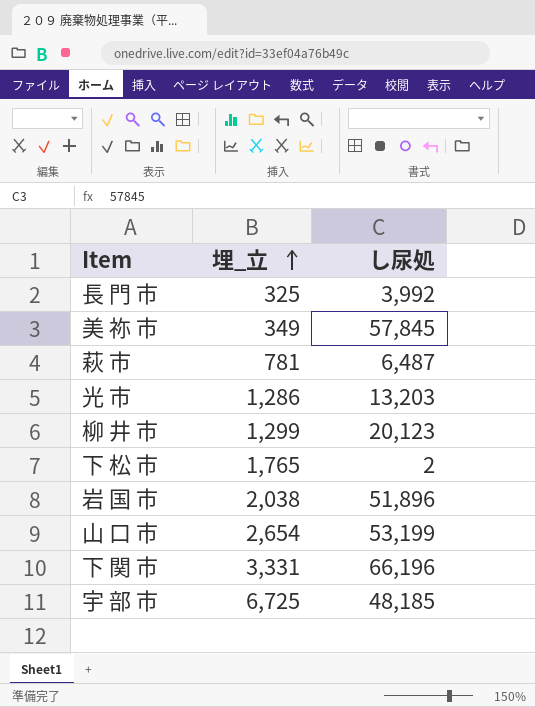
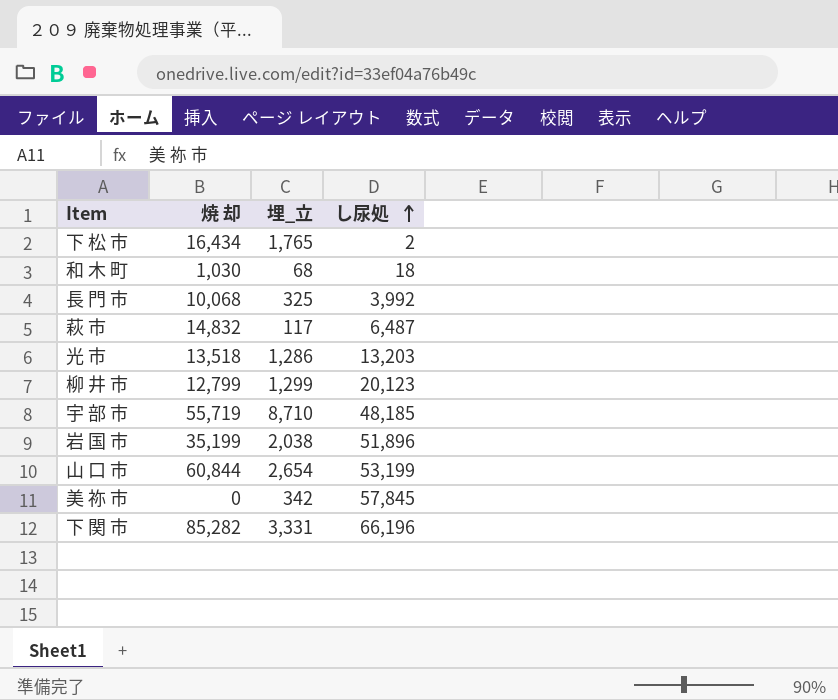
row order: 埋_立 ascending -> し尿処 ascending
column 焼 却 | position: none -> 2
row 和 木 町: none -> 1,030 | 68 | 18
萩 市 | 埋_立: 781 -> 117
宇 部 市 | 埋_立: 6,725 -> 8,710
美 祢 市 | 埋_立: 349 -> 342

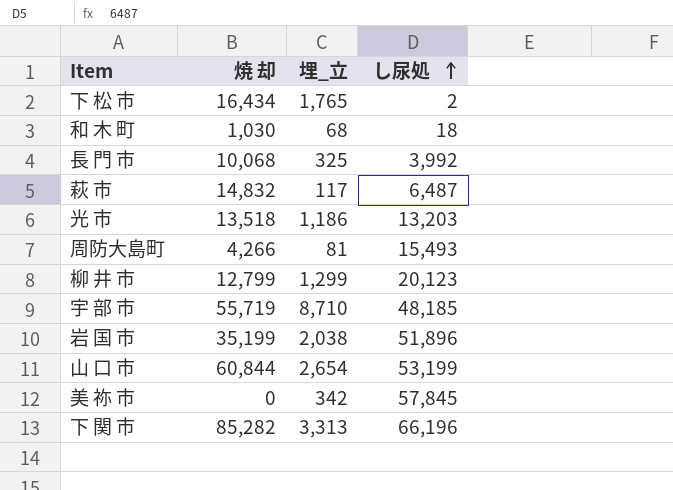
光 市 | 埋_立: 1,286 -> 1,186
row 周防大島町: none -> 4,266 | 81 | 15,493
下 関 市 | 埋_立: 3,331 -> 3,313

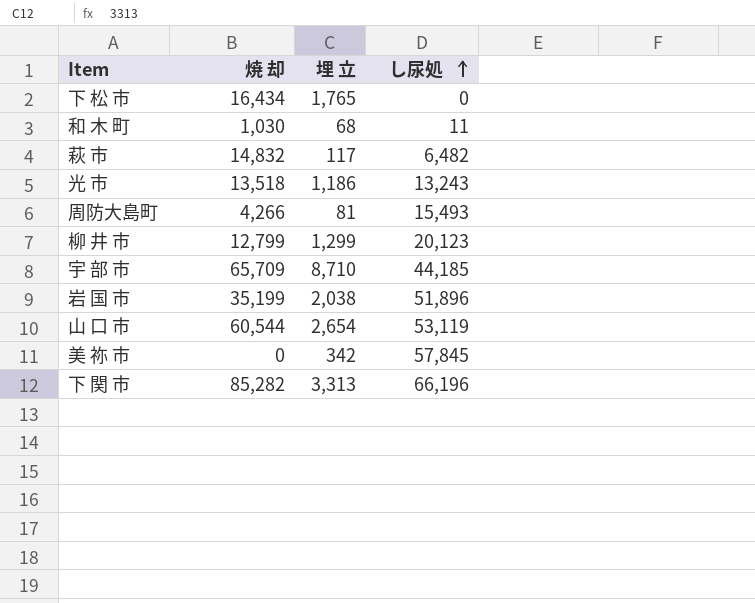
column name: 埋_立 -> 埋 立
row 長 門 市: 10,068 | 325 | 3,992 -> none
下 松 市 | し尿処: 2 -> 0
和 木 町 | し尿処: 18 -> 11
萩 市 | し尿処: 6,487 -> 6,482
光 市 | し尿処: 13,203 -> 13,243
宇 部 市 | 焼 却: 55,719 -> 65,709
宇 部 市 | し尿処: 48,185 -> 44,185
山 口 市 | 焼 却: 60,844 -> 60,544
山 口 市 | し尿処: 53,199 -> 53,119

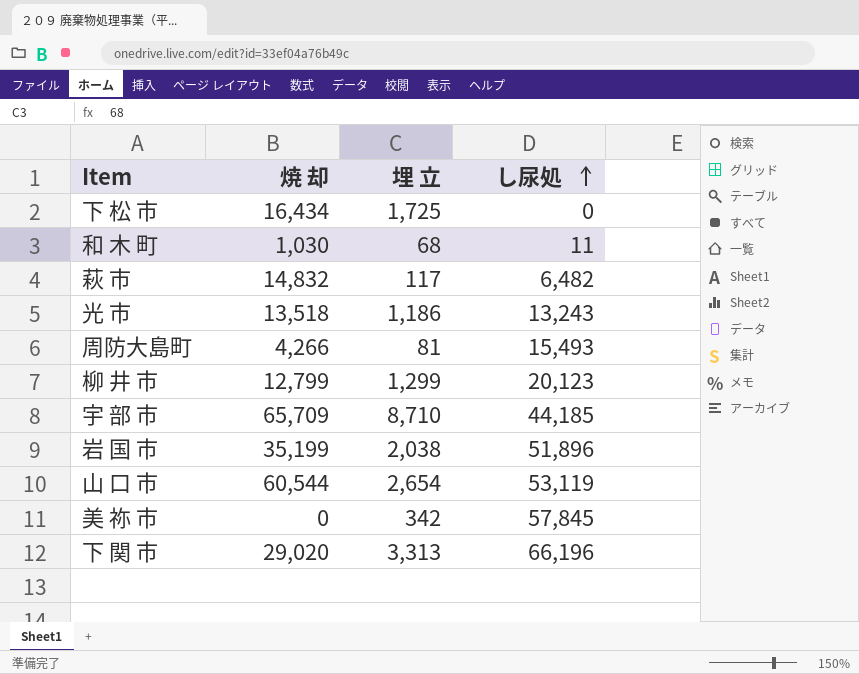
下 松 市 | 埋 立: 1,765 -> 1,725
下 関 市 | 焼 却: 85,282 -> 29,020

